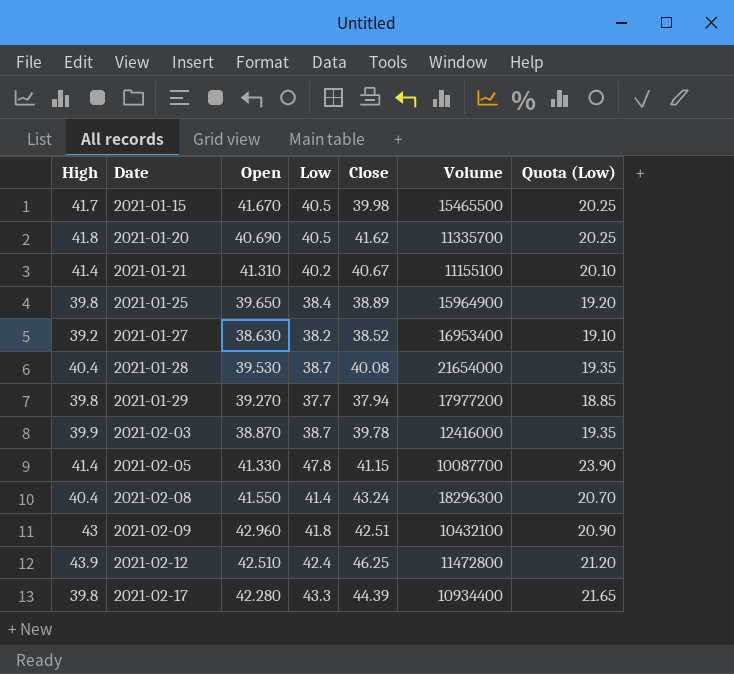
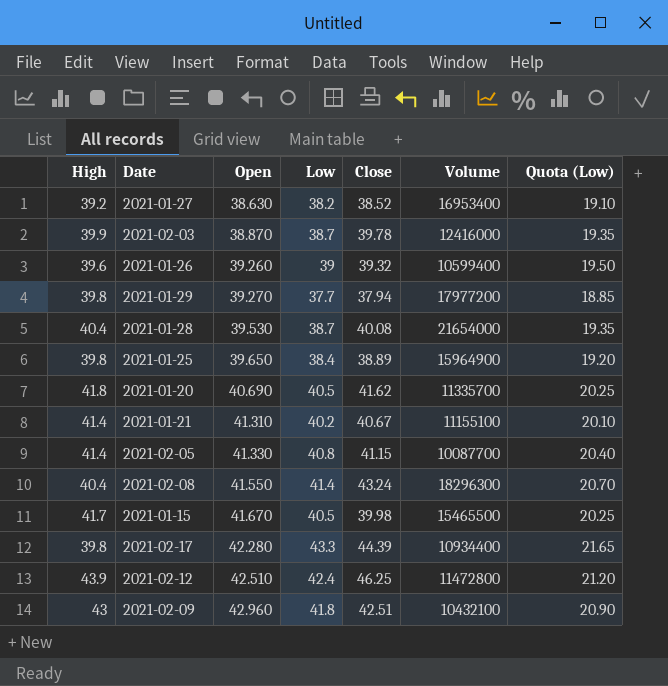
row order: Date ascending -> Open ascending
row 2021-01-26: none -> 39.6 | 39.260 | 39 | 39.32 | 10599400 | 19.50
2021-02-05 | Low: 47.8 -> 40.8
2021-02-05 | Quota (Low): 23.90 -> 20.40

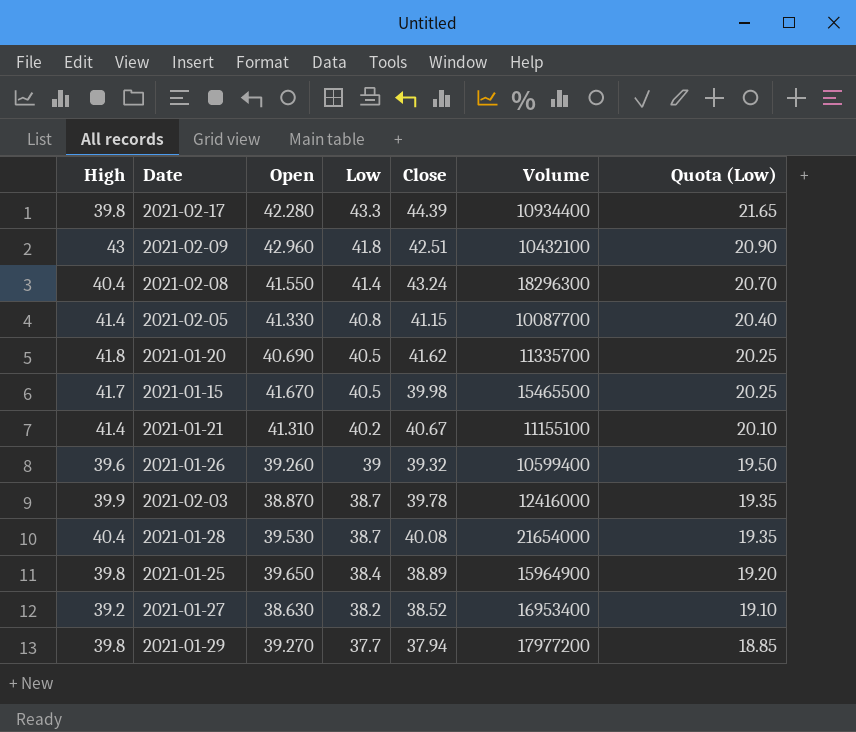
row order: Open ascending -> Low descending
row 2021-02-12: 43.9 | 42.510 | 42.4 | 46.25 | 11472800 | 21.20 -> none

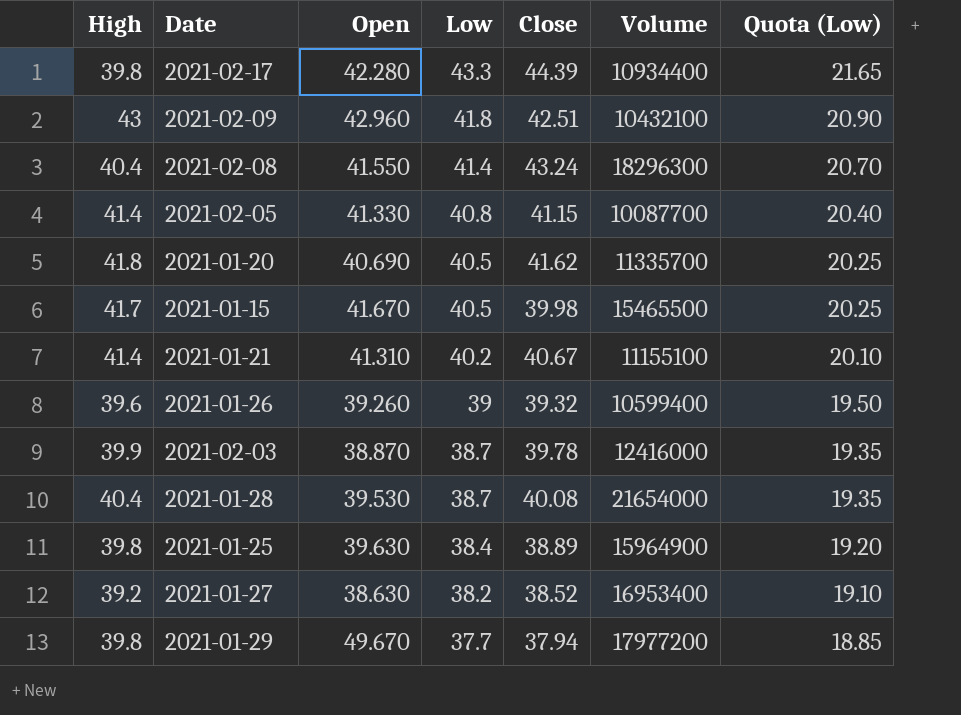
2021-01-25 | Open: 39.650 -> 39.630
2021-01-29 | Open: 39.270 -> 49.670

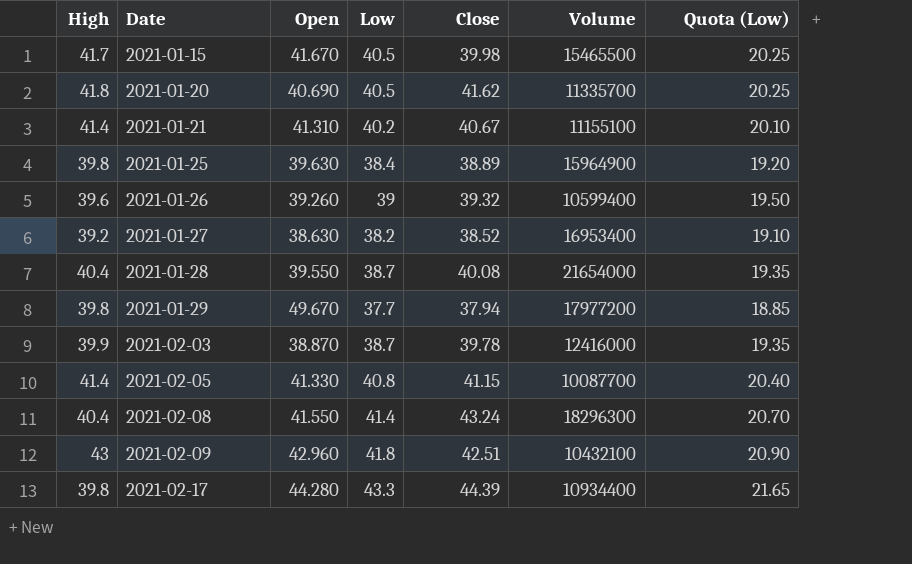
row order: Low descending -> Date ascending
2021-01-28 | Open: 39.530 -> 39.550
2021-02-17 | Open: 42.280 -> 44.280

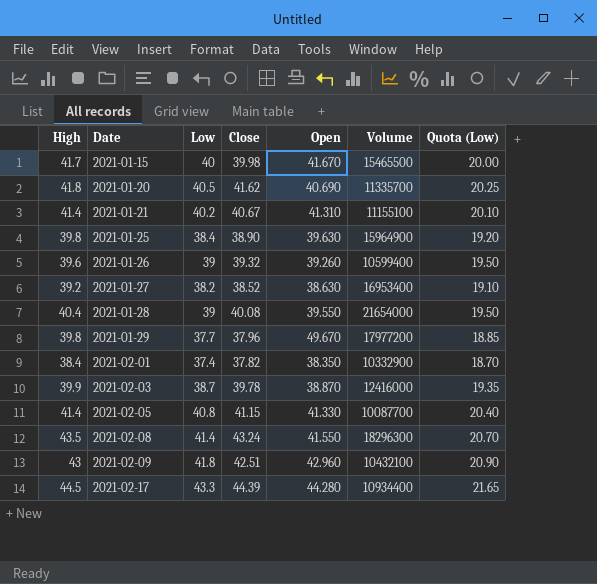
column Open | position: 3 -> 5
2021-01-15 | Low: 40.5 -> 40
2021-01-15 | Quota (Low): 20.25 -> 20.00
2021-01-25 | Close: 38.89 -> 38.90
2021-01-28 | Low: 38.7 -> 39
2021-01-28 | Quota (Low): 19.35 -> 19.50
2021-01-29 | Close: 37.94 -> 37.96
row 2021-02-01: none -> 38.4 | 37.4 | 37.82 | 38.350 | 10332900 | 18.70
2021-02-08 | High: 40.4 -> 43.5
2021-02-17 | High: 39.8 -> 44.5

